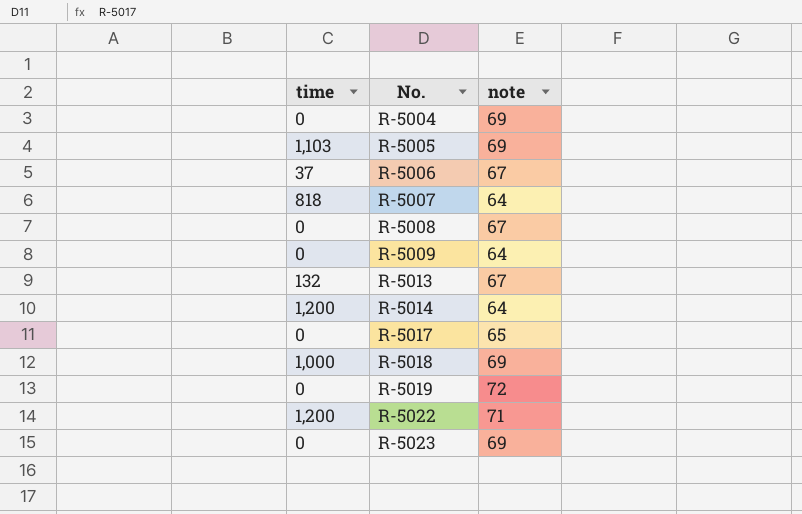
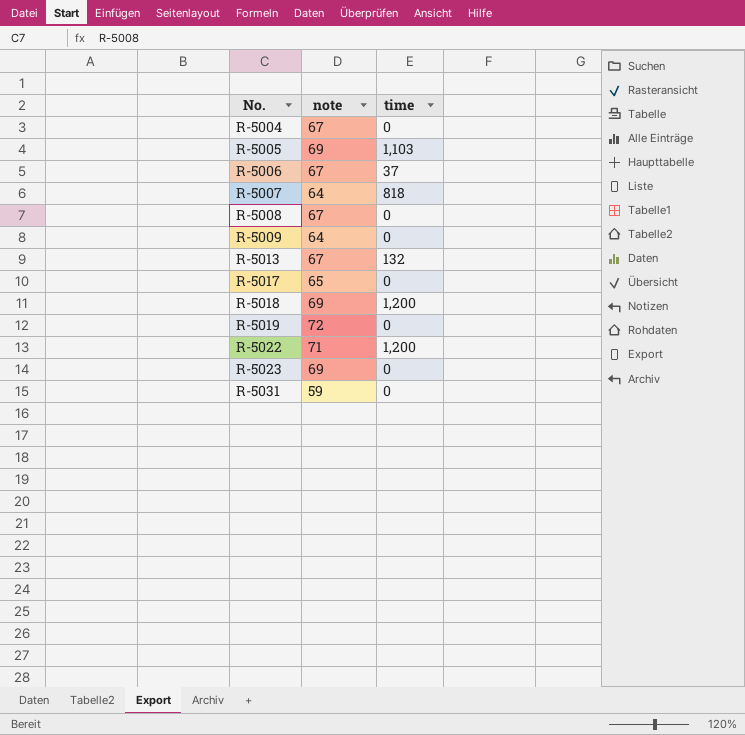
column time | position: 1 -> 3
row R-5014: 1,200 | 64 -> none
R-5004 | note: 69 -> 67
R-5018 | time: 1,000 -> 1,200
row R-5031: none -> 59 | 0

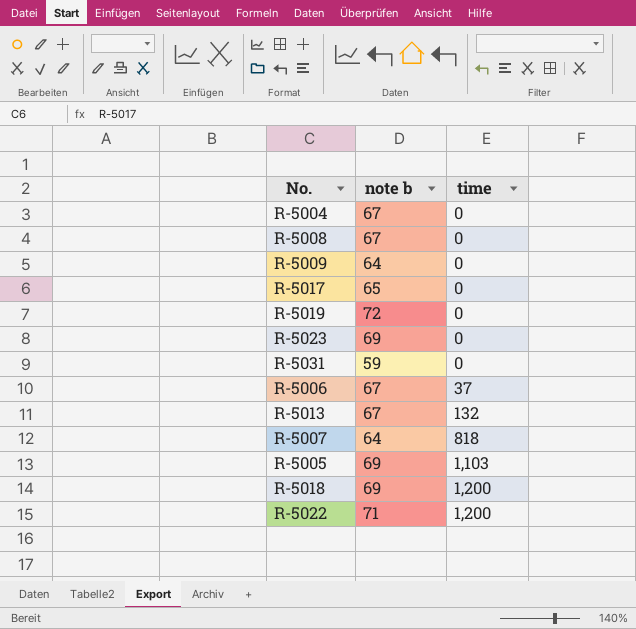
row order: No. ascending -> time ascending
column name: note -> note b

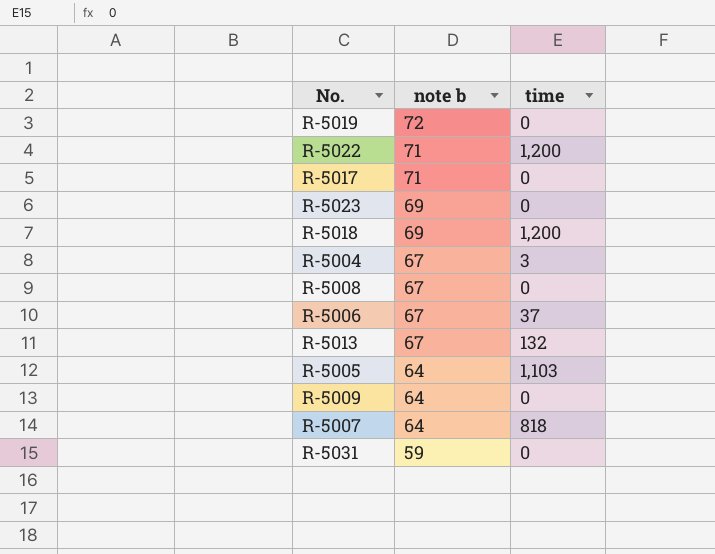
row order: time ascending -> note b descending
R-5017 | note b: 65 -> 71
R-5004 | time: 0 -> 3
R-5005 | note b: 69 -> 64

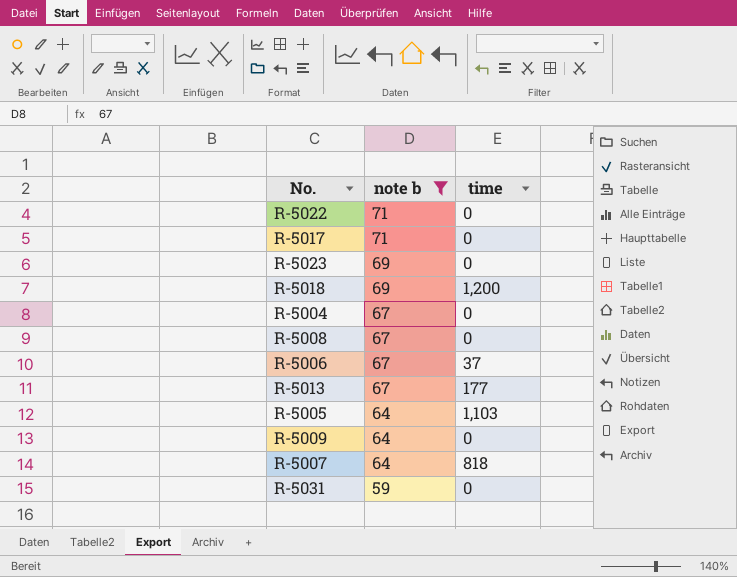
filter: none -> note b != 72
R-5022 | time: 1,200 -> 0
R-5004 | time: 3 -> 0
R-5013 | time: 132 -> 177

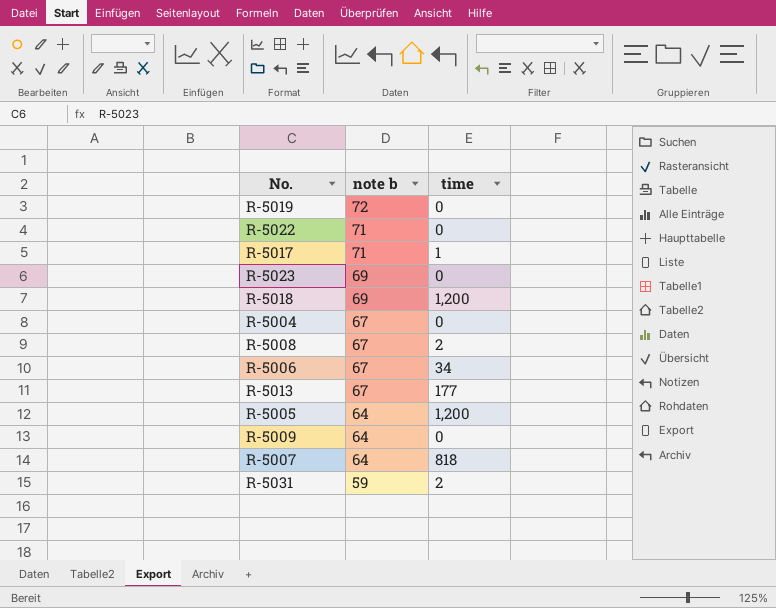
filter: note b != 72 -> none
R-5017 | time: 0 -> 1
R-5008 | time: 0 -> 2
R-5006 | time: 37 -> 34
R-5005 | time: 1,103 -> 1,200
R-5031 | time: 0 -> 2

